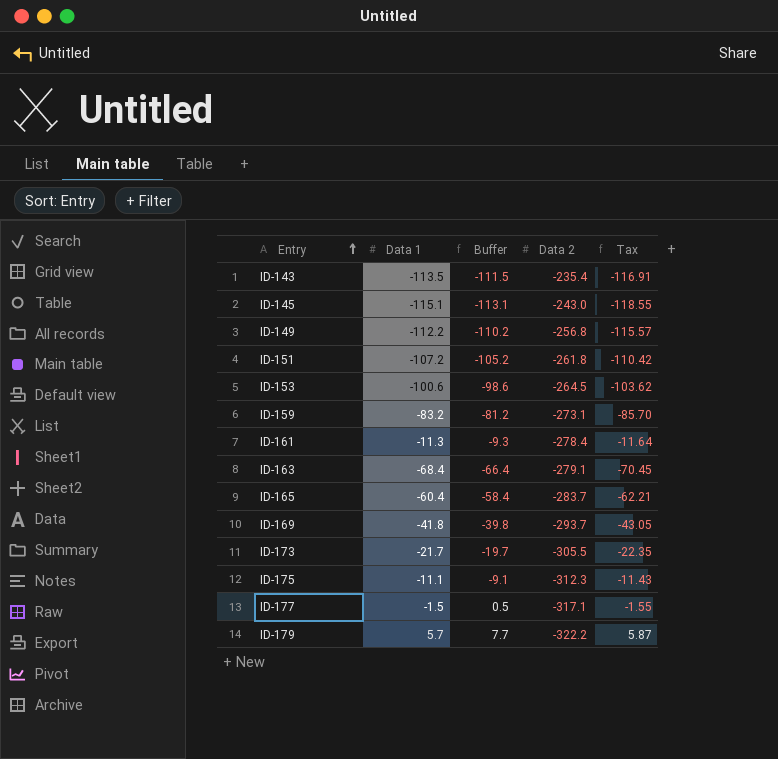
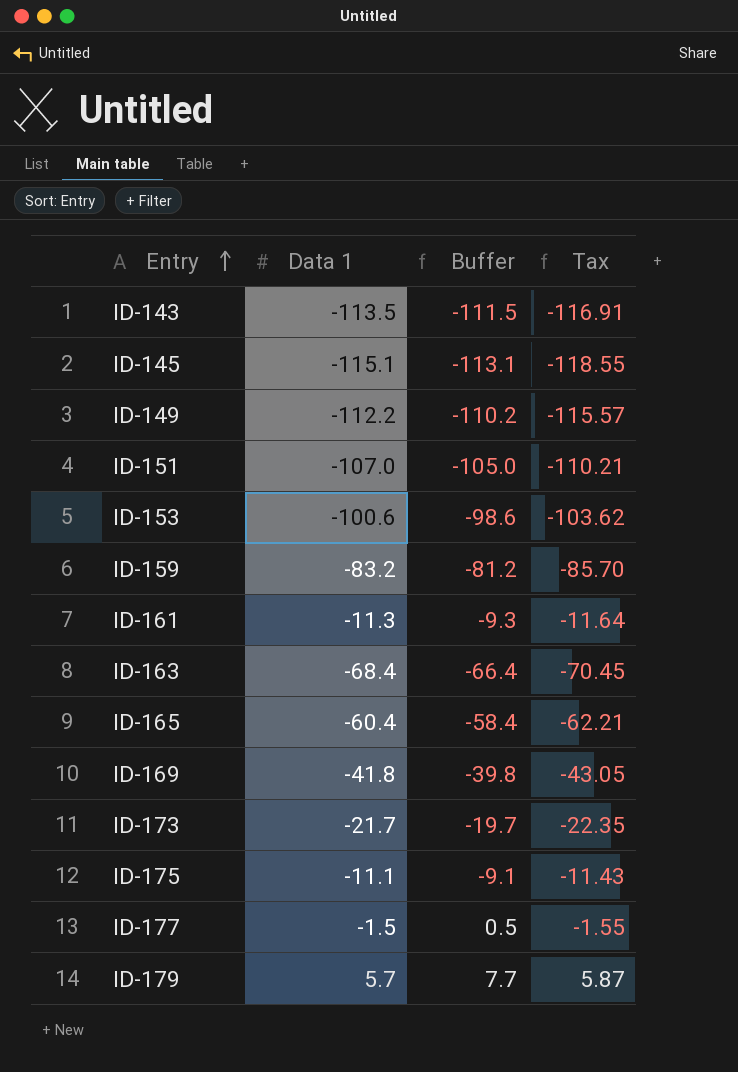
column Data 2 | position: 4 -> none
ID-151 | Data 1: -107.2 -> -107.0
ID-151 | Buffer: -105.2 -> -105.0
ID-151 | Tax: -110.42 -> -110.21

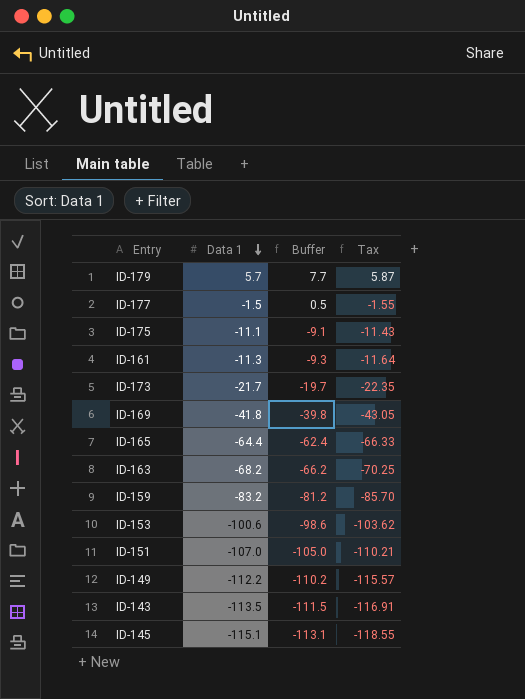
row order: Entry ascending -> Data 1 descending
ID-165 | Data 1: -60.4 -> -64.4
ID-165 | Buffer: -58.4 -> -62.4
ID-165 | Tax: -62.21 -> -66.33
ID-163 | Data 1: -68.4 -> -68.2
ID-163 | Buffer: -66.4 -> -66.2
ID-163 | Tax: -70.45 -> -70.25

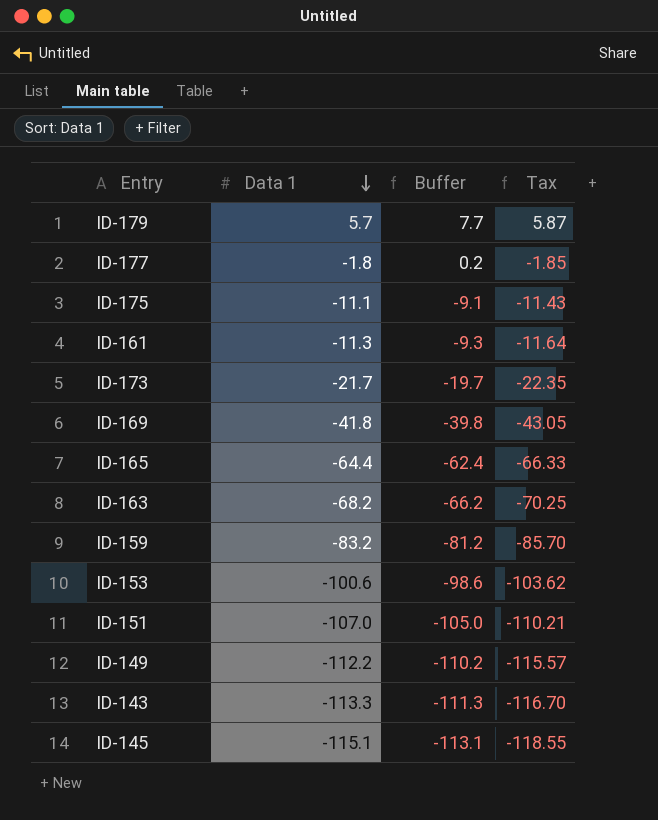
ID-177 | Data 1: -1.5 -> -1.8
ID-177 | Buffer: 0.5 -> 0.2
ID-177 | Tax: -1.55 -> -1.85
ID-143 | Data 1: -113.5 -> -113.3
ID-143 | Buffer: -111.5 -> -111.3
ID-143 | Tax: -116.91 -> -116.70

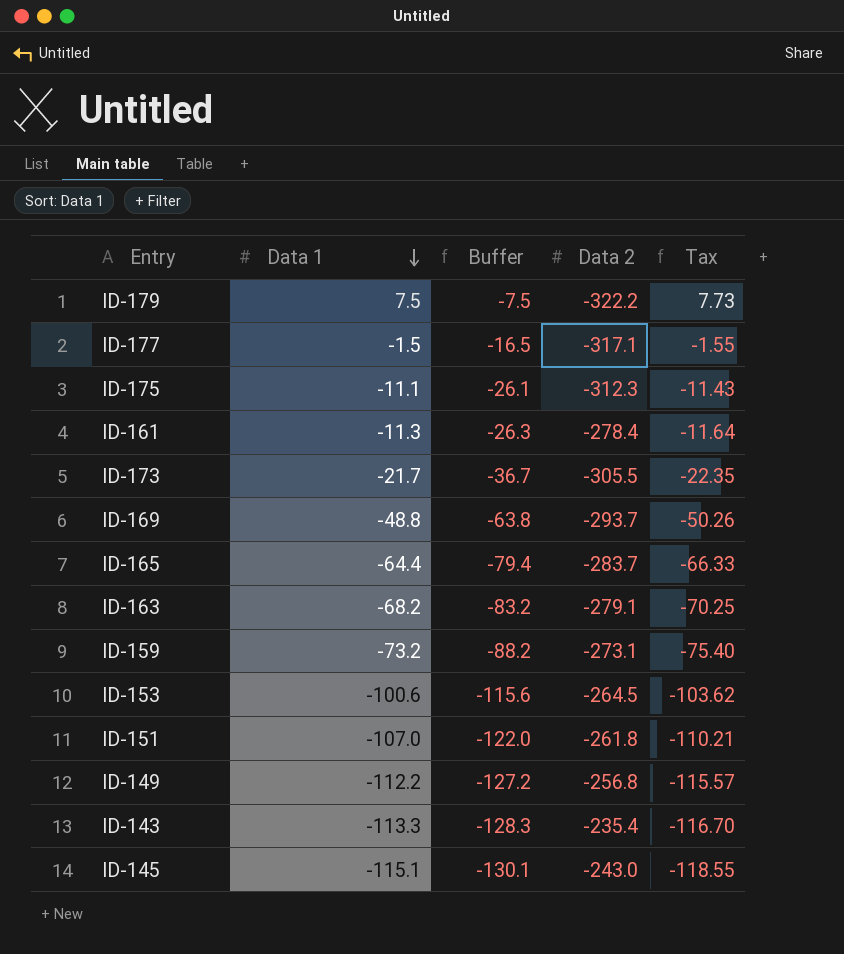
column Buffer | formula: [Data 1] + 2 -> [Data 1] - 15
column Data 2 | position: none -> 4
ID-179 | Data 1: 5.7 -> 7.5
ID-179 | Tax: 5.87 -> 7.73
ID-177 | Data 1: -1.8 -> -1.5
ID-177 | Tax: -1.85 -> -1.55
ID-169 | Data 1: -41.8 -> -48.8
ID-169 | Tax: -43.05 -> -50.26
ID-159 | Data 1: -83.2 -> -73.2
ID-159 | Tax: -85.70 -> -75.40

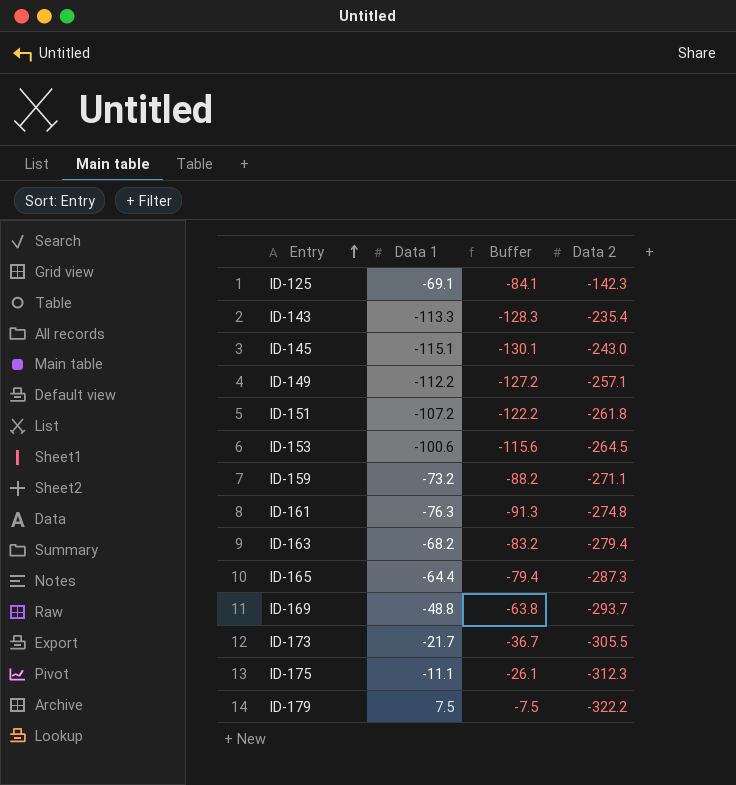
row order: Data 1 descending -> Entry ascending
column Tax | formula: [Data 1] * 1.03 -> none
row ID-177: -1.5 | -16.5 | -317.1 | -1.55 -> none
row ID-125: none -> -69.1 | -84.1 | -142.3
ID-149 | Data 2: -256.8 -> -257.1
ID-151 | Data 1: -107.0 -> -107.2
ID-151 | Buffer: -122.0 -> -122.2
ID-159 | Data 2: -273.1 -> -271.1
ID-161 | Data 1: -11.3 -> -76.3
ID-161 | Buffer: -26.3 -> -91.3
ID-161 | Data 2: -278.4 -> -274.8
ID-163 | Data 2: -279.1 -> -279.4
ID-165 | Data 2: -283.7 -> -287.3

